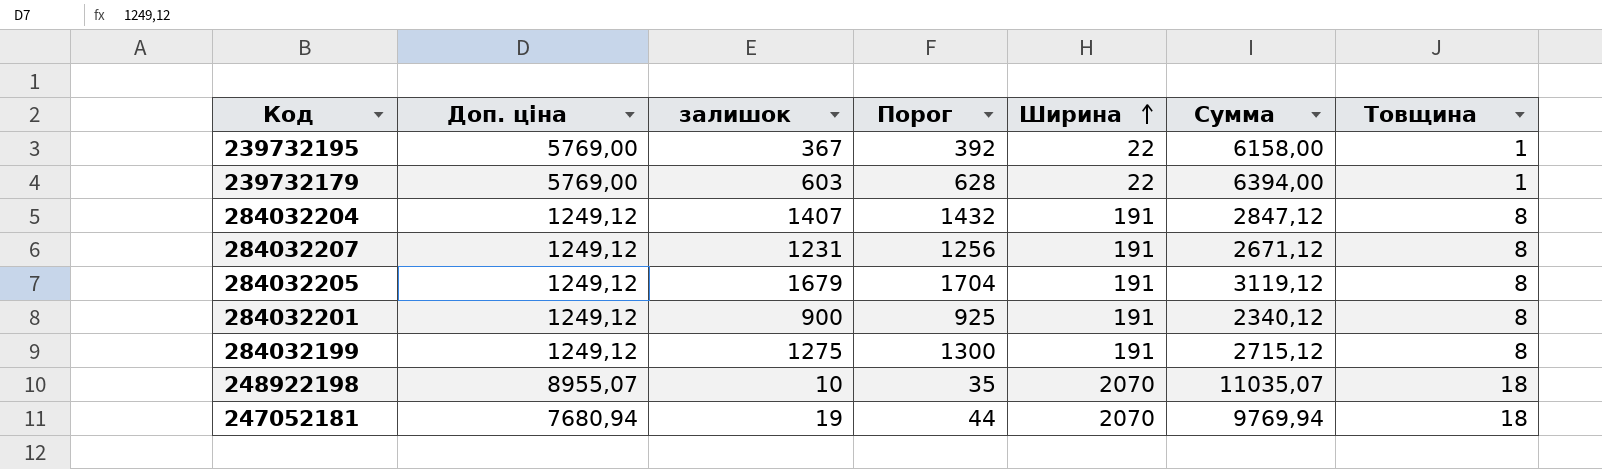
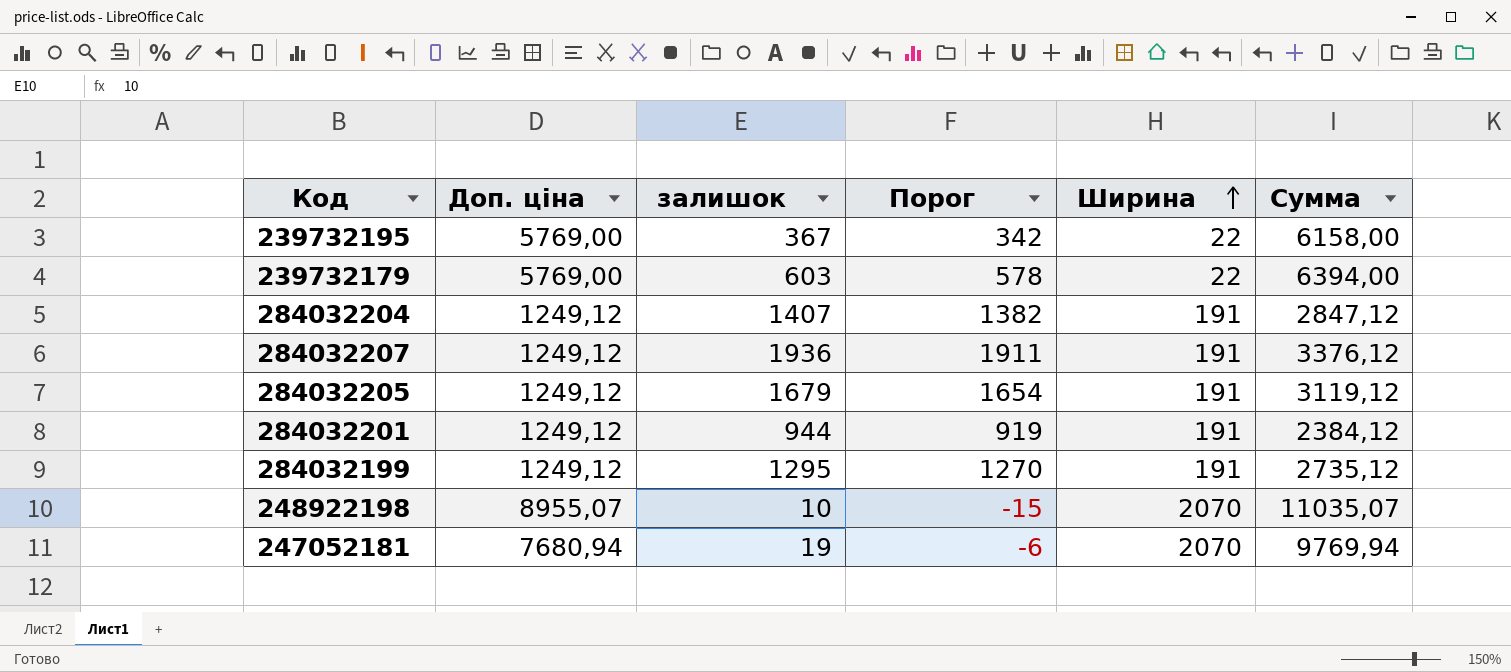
column Товщина | position: 7 -> none
column Порог | formula: [залишок] + 25 -> [залишок] - 25
284032207 | залишок: 1231 -> 1936
284032207 | Сумма: 2671,12 -> 3376,12
284032201 | залишок: 900 -> 944
284032201 | Сумма: 2340,12 -> 2384,12
284032199 | залишок: 1275 -> 1295
284032199 | Сумма: 2715,12 -> 2735,12

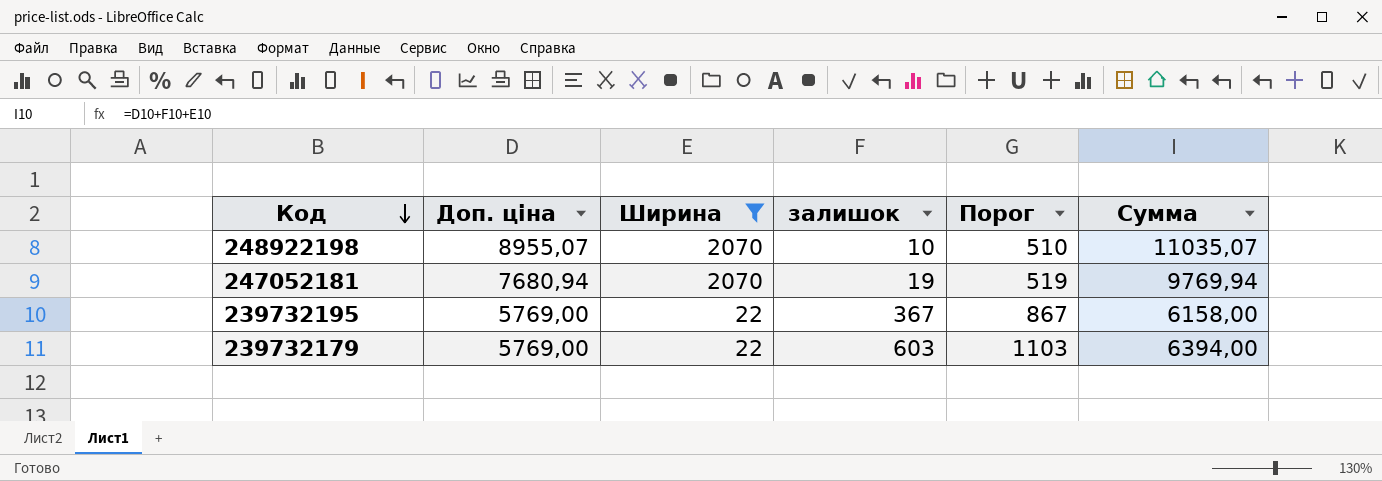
filter: none -> Ширина != 191
row order: Ширина ascending -> Код descending
column Ширина | position: 5 -> 3
column Порог | formula: [залишок] - 25 -> [залишок] + 500

